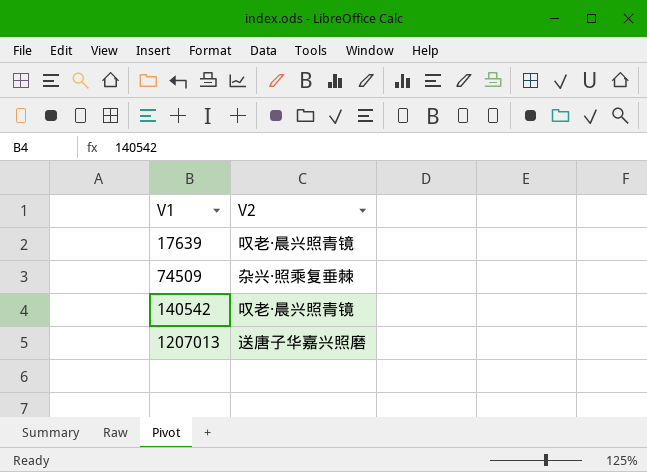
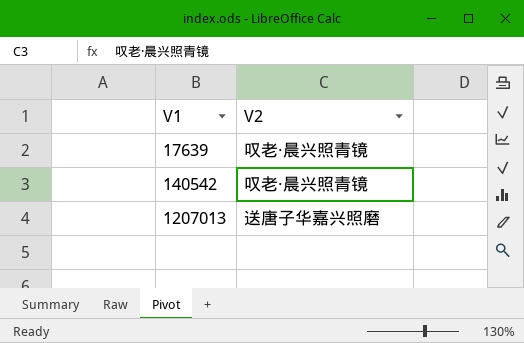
row 74509: 杂兴·照乘复垂棘 -> none

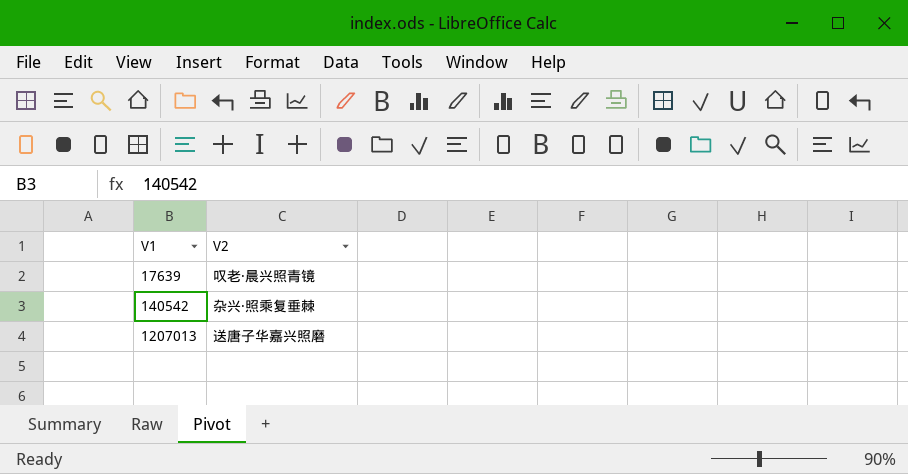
140542 | V2: 叹老·晨兴照青镜 -> 杂兴·照乘复垂棘

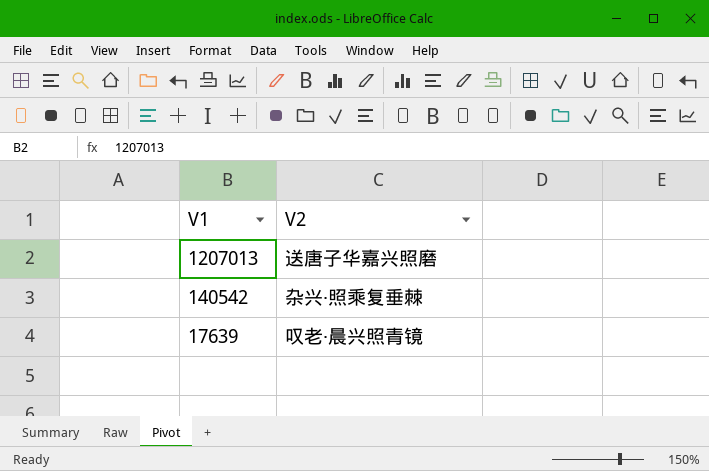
row order: V1 ascending -> V1 descending

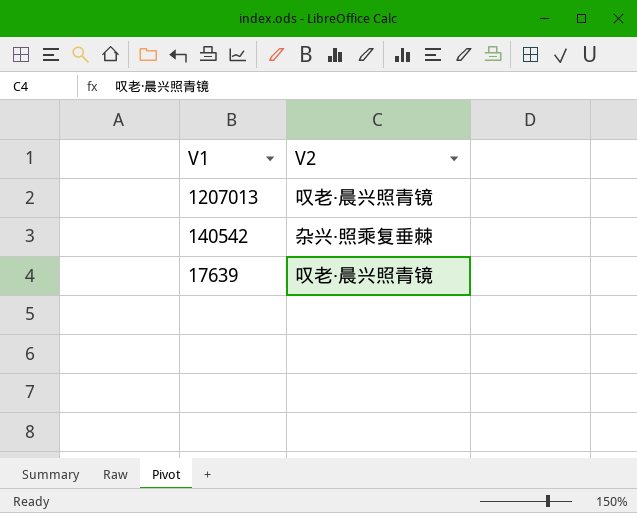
1207013 | V2: 送唐子华嘉兴照磨 -> 叹老·晨兴照青镜

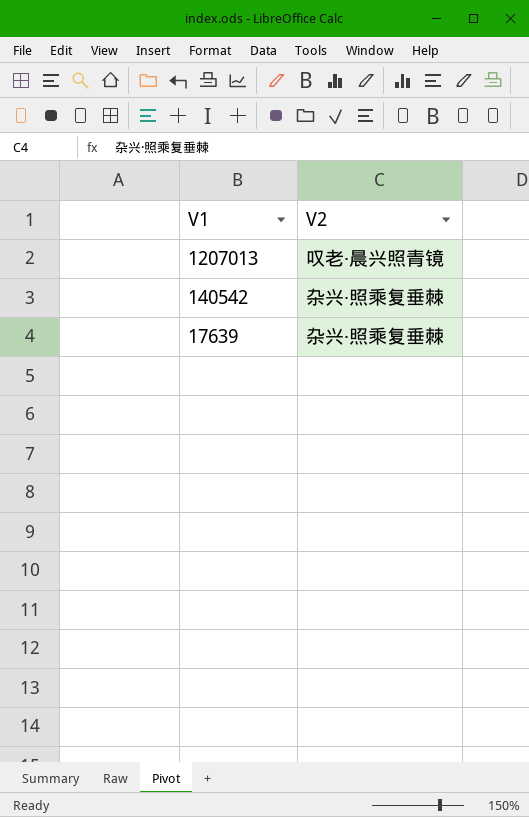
17639 | V2: 叹老·晨兴照青镜 -> 杂兴·照乘复垂棘

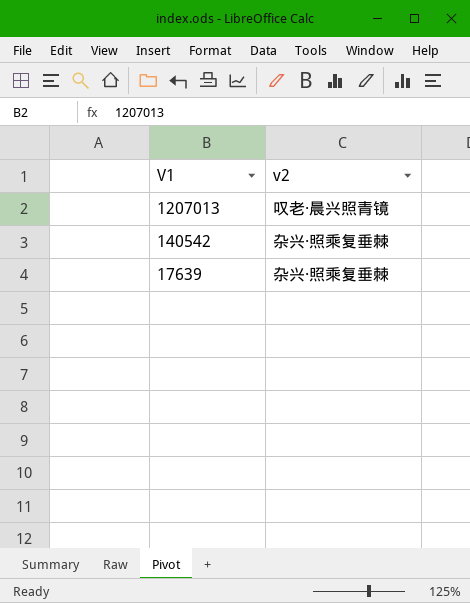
column name: V2 -> v2

